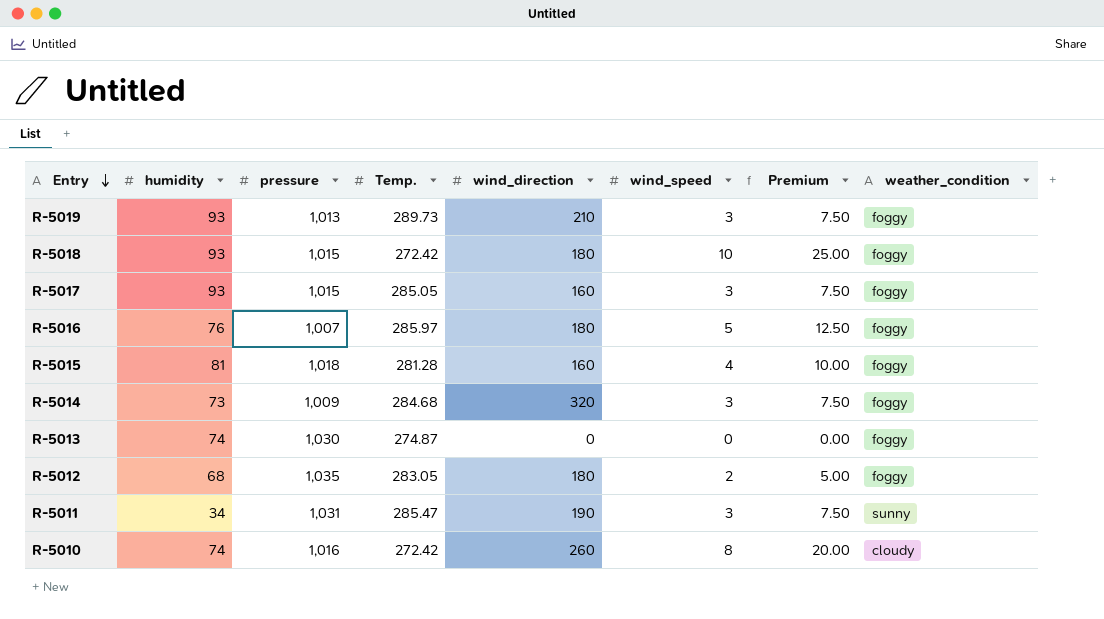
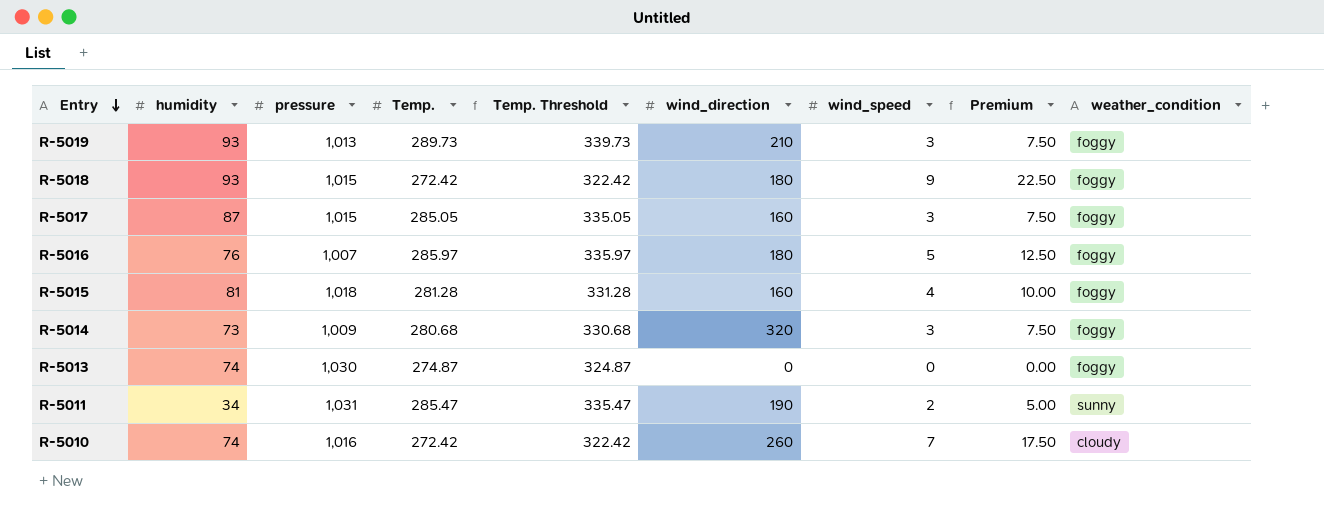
column Temp. Threshold | formula: none -> [Temp.] + 50
row R-5012: 68 | 1,035 | 283.05 | 180 | 2 | 5.00 | foggy -> none
R-5018 | wind_speed: 10 -> 9
R-5018 | Premium: 25.00 -> 22.50
R-5017 | humidity: 93 -> 87
R-5014 | Temp.: 284.68 -> 280.68
R-5011 | wind_speed: 3 -> 2
R-5011 | Premium: 7.50 -> 5.00
R-5010 | wind_speed: 8 -> 7
R-5010 | Premium: 20.00 -> 17.50

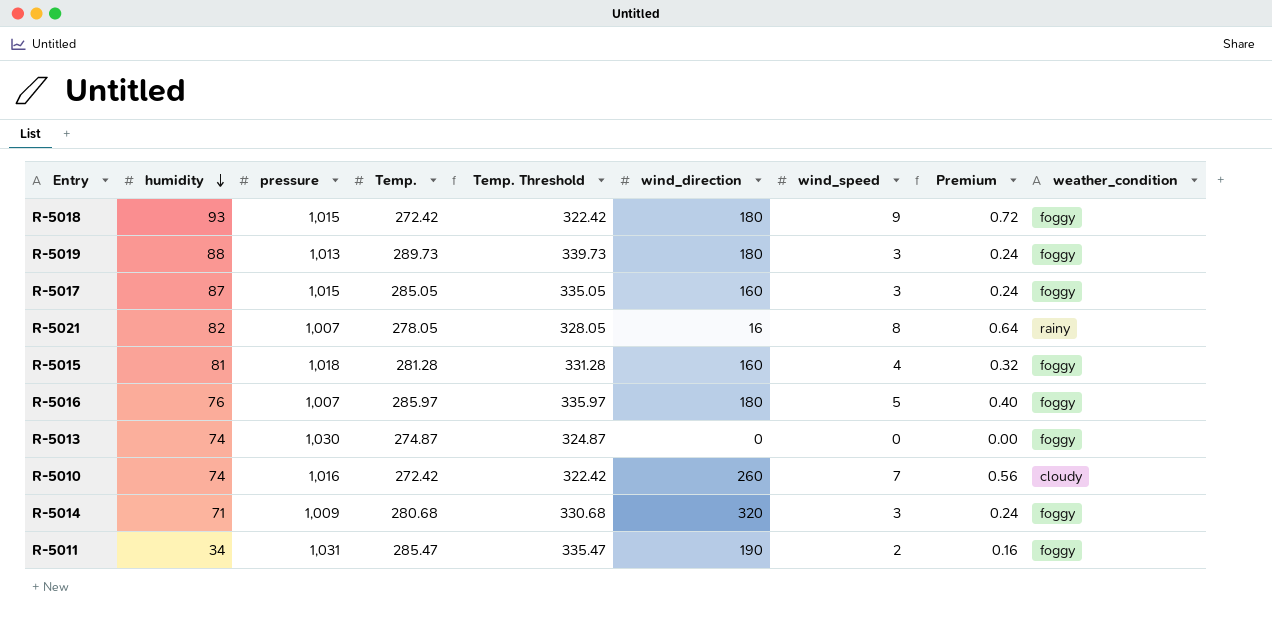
row order: Entry descending -> humidity descending
column Premium | formula: [wind_speed] * 2.5 -> [wind_speed] * 0.08
R-5019 | humidity: 93 -> 88
R-5019 | wind_direction: 210 -> 180
row R-5021: none -> 82 | 1,007 | 278.05 | 328.05 | 16 | 8 | 0.64 | rainy
R-5014 | humidity: 73 -> 71
R-5011 | weather_condition: sunny -> foggy

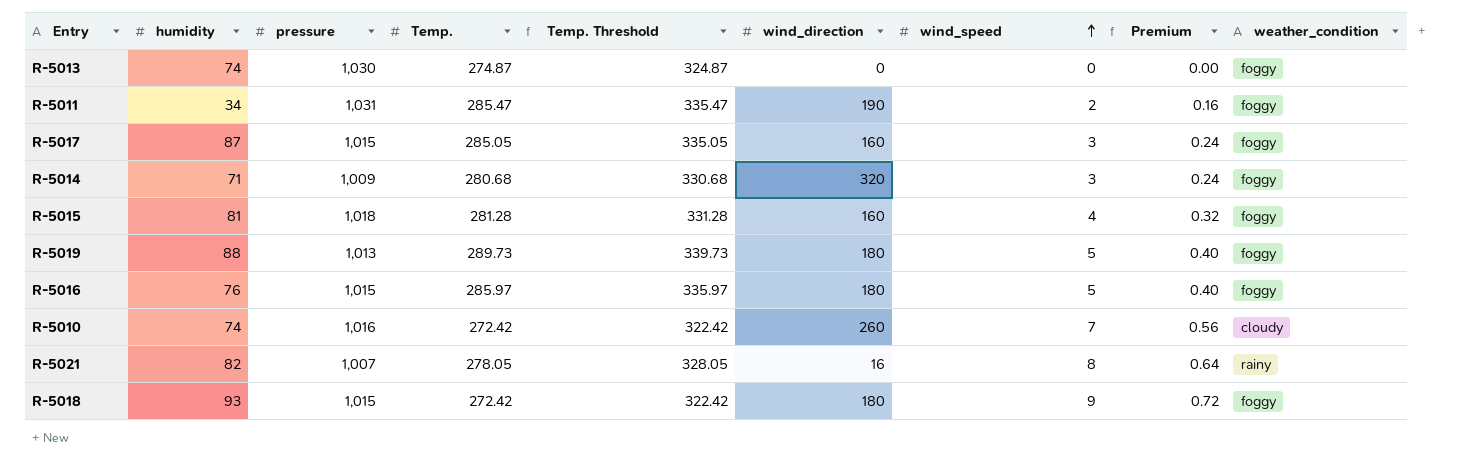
row order: humidity descending -> wind_speed ascending
R-5019 | wind_speed: 3 -> 5
R-5019 | Premium: 0.24 -> 0.40
R-5016 | pressure: 1,007 -> 1,015

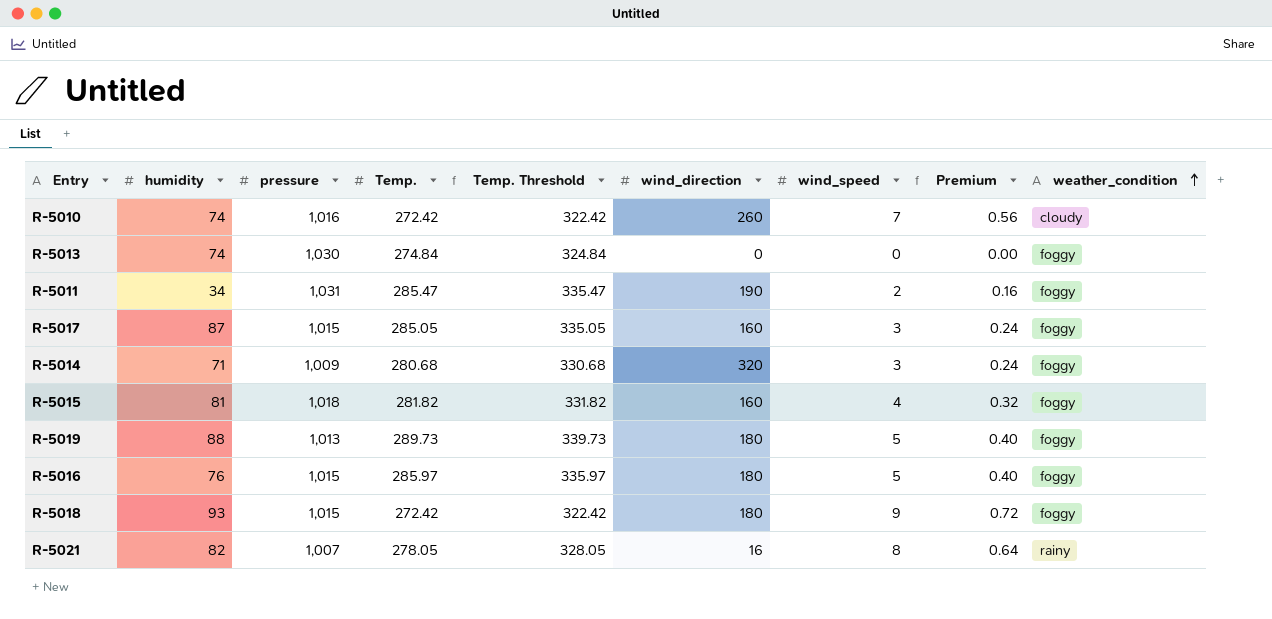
row order: wind_speed ascending -> weather_condition ascending
R-5013 | Temp.: 274.87 -> 274.84
R-5013 | Temp. Threshold: 324.87 -> 324.84
R-5015 | Temp.: 281.28 -> 281.82
R-5015 | Temp. Threshold: 331.28 -> 331.82

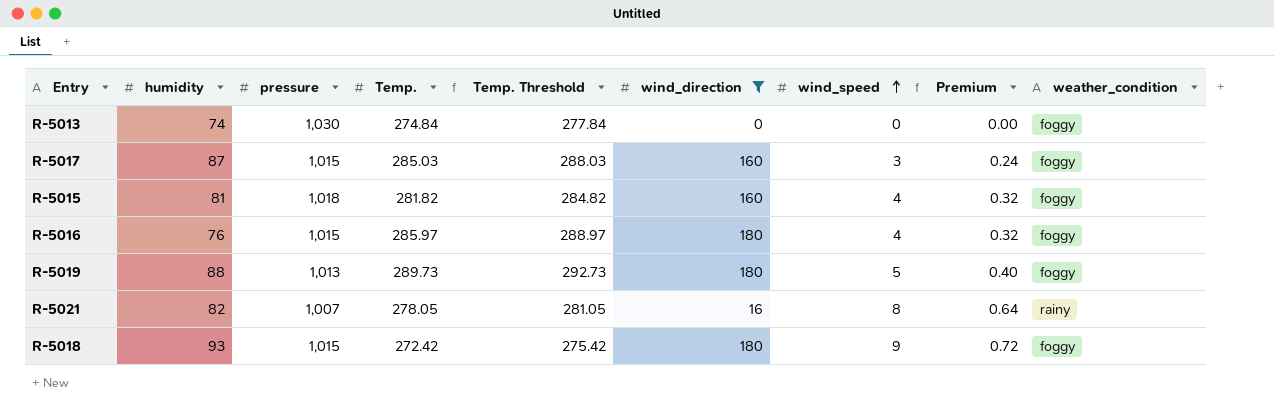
filter: none -> wind_direction <= 180
row order: weather_condition ascending -> wind_speed ascending
column Temp. Threshold | formula: [Temp.] + 50 -> [Temp.] + 3
R-5017 | Temp.: 285.05 -> 285.03
R-5016 | wind_speed: 5 -> 4
R-5016 | Premium: 0.40 -> 0.32

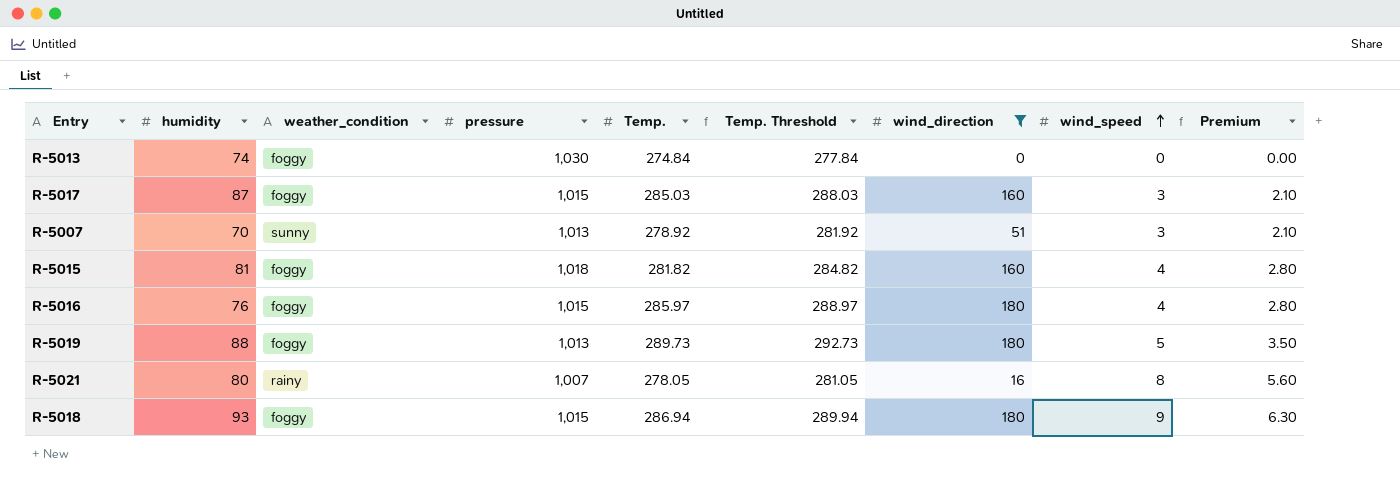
column weather_condition | position: 9 -> 3
column Premium | formula: [wind_speed] * 0.08 -> [wind_speed] * 0.7
row R-5007: none -> 70 | sunny | 1,013 | 278.92 | 281.92 | 51 | 3 | 2.10
R-5021 | humidity: 82 -> 80
R-5018 | Temp.: 272.42 -> 286.94
R-5018 | Temp. Threshold: 275.42 -> 289.94

